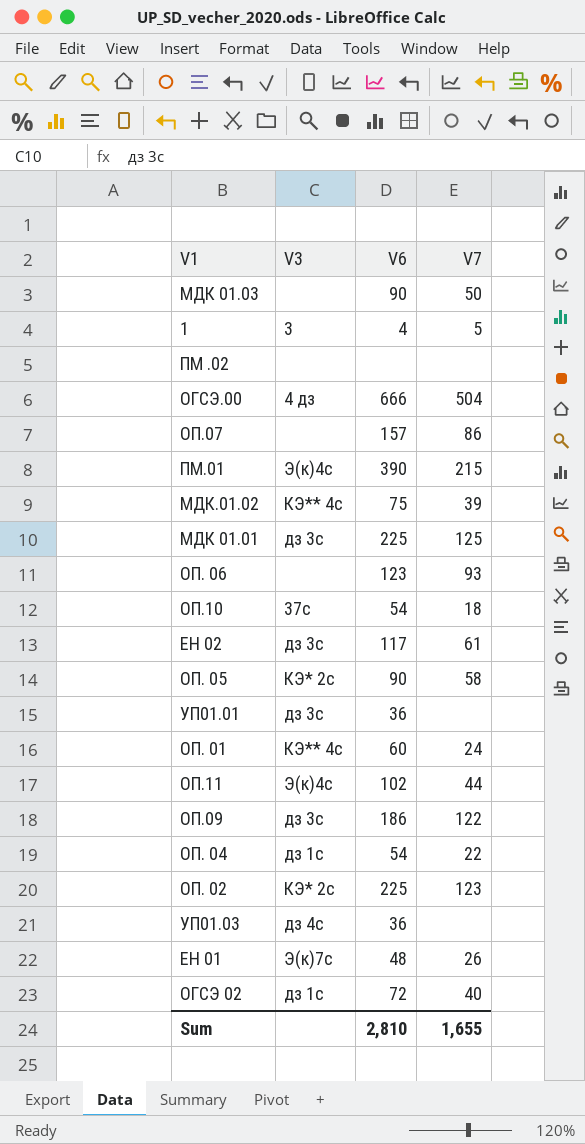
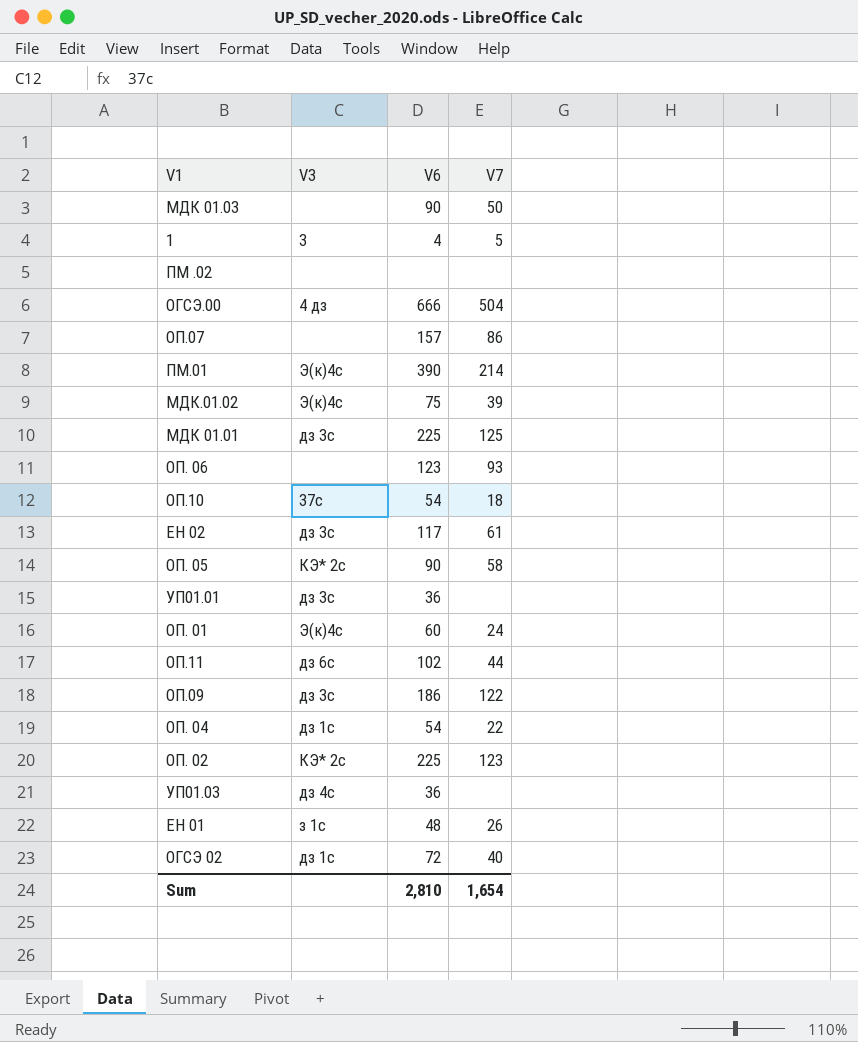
ПМ.01 | V7: 215 -> 214
МДК.01.02 | V3: КЭ** 4с -> Э(к)4с
ОП. 01 | V3: КЭ** 4с -> Э(к)4с
ОП.11 | V3: Э(к)4с -> дз 6с
ЕН 01 | V3: Э(к)7с -> з 1с
Sum | V7: 1,655 -> 1,654

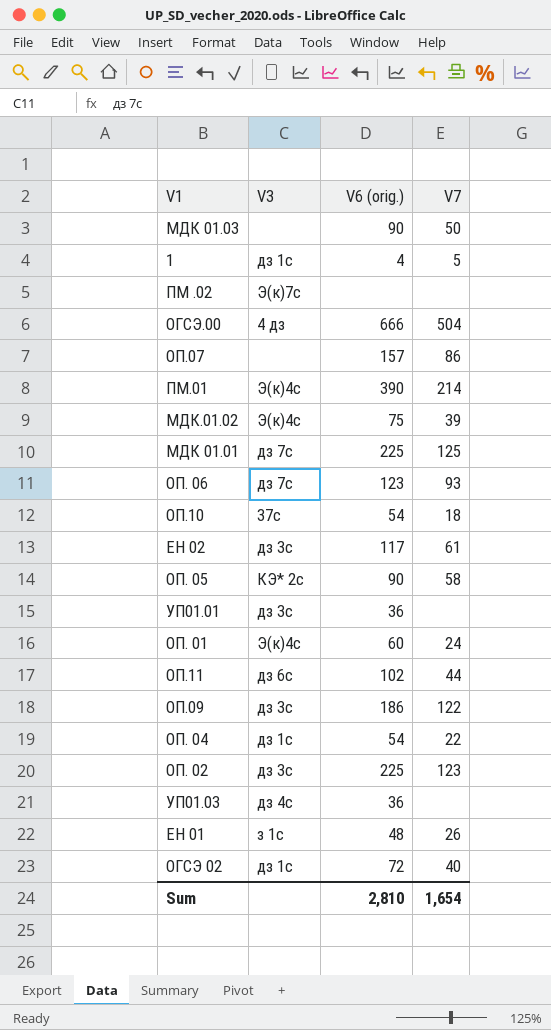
column name: V6 -> V6 (orig.)
1 | V3: 3 -> дз 1с
ПМ .02 | V3: none -> Э(к)7с
МДК 01.01 | V3: дз 3с -> дз 7с
ОП. 06 | V3: none -> дз 7с
ОП. 02 | V3: КЭ* 2с -> дз 3с

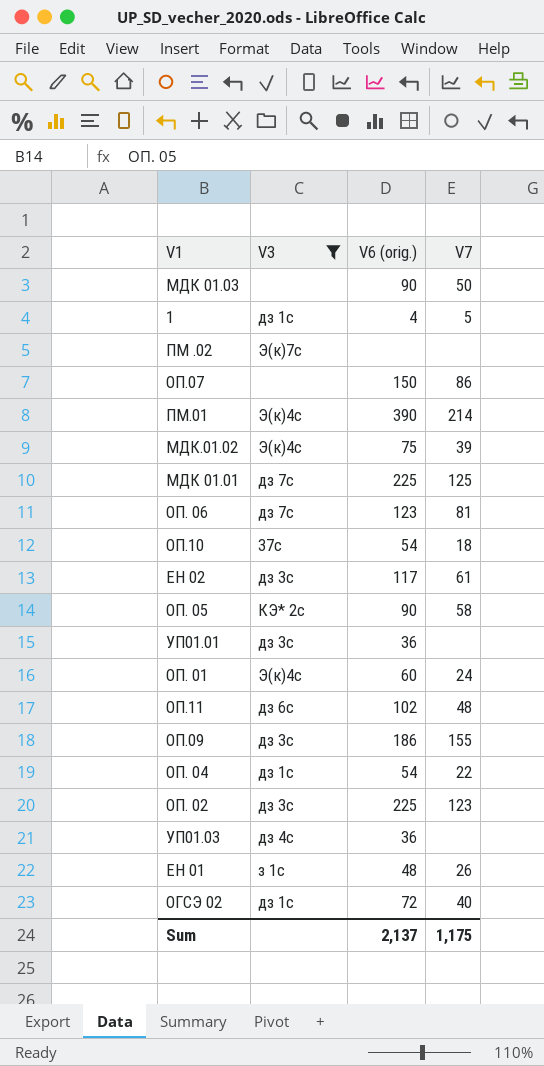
filter: none -> V3 != 4 дз
ОП.07 | V6 (orig.): 157 -> 150
ОП. 06 | V7: 93 -> 81
ОП.11 | V7: 44 -> 48
ОП.09 | V7: 122 -> 155
Sum | V6 (orig.): 2,810 -> 2,137
Sum | V7: 1,654 -> 1,175

